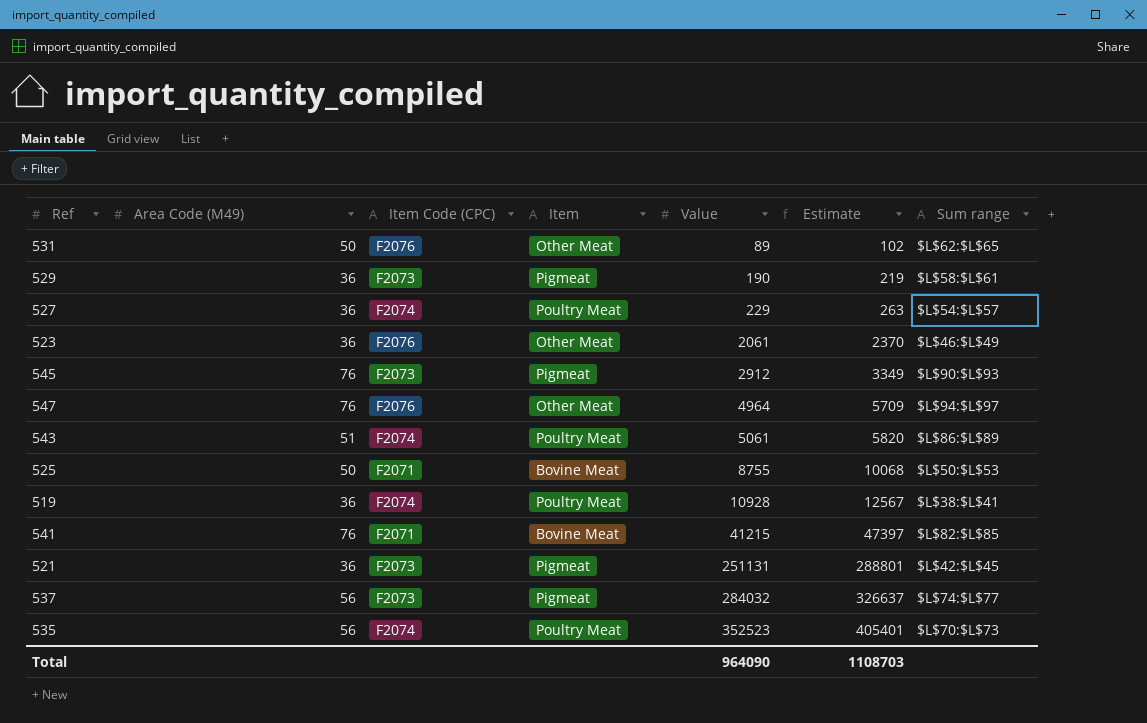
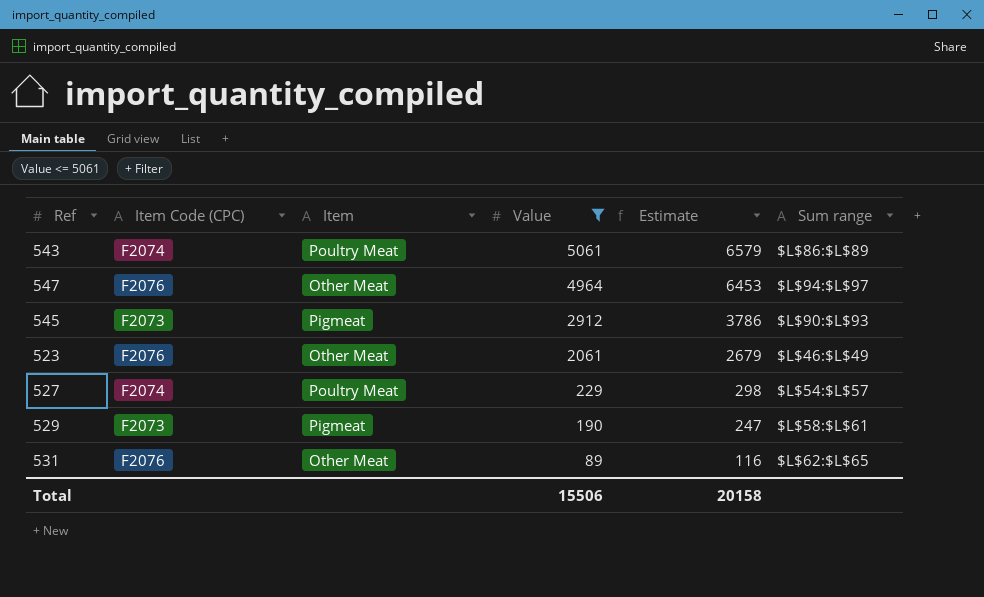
filter: none -> Value <= 5061
row order: Value ascending -> Value descending
column Area Code (M49) | position: 2 -> none
column Estimate | formula: [Value] * 1.15 -> [Value] * 1.3
Total | Value: 964090 -> 15506
Total | Estimate: 1108703 -> 20158

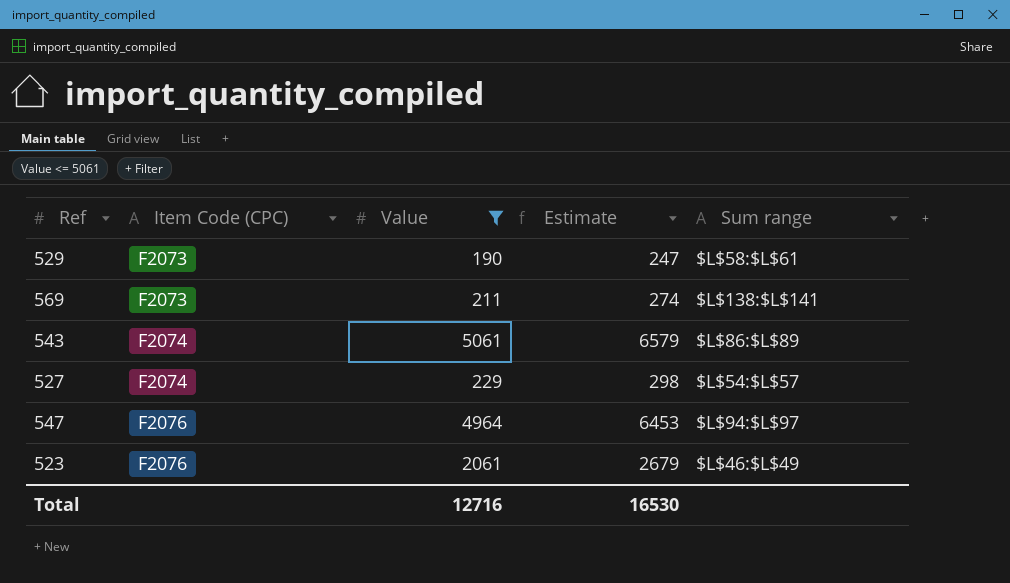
row order: Value descending -> Item Code (CPC) ascending
column Item | position: 3 -> none
row 545: F2073 | Pigmeat | 2912 | 3786 | $L$90:$L$93 -> none
row 531: F2076 | Other Meat | 89 | 116 | $L$62:$L$65 -> none
row 569: none -> F2073 | 211 | 274 | $L$138:$L$141
Total | Value: 15506 -> 12716
Total | Estimate: 20158 -> 16530

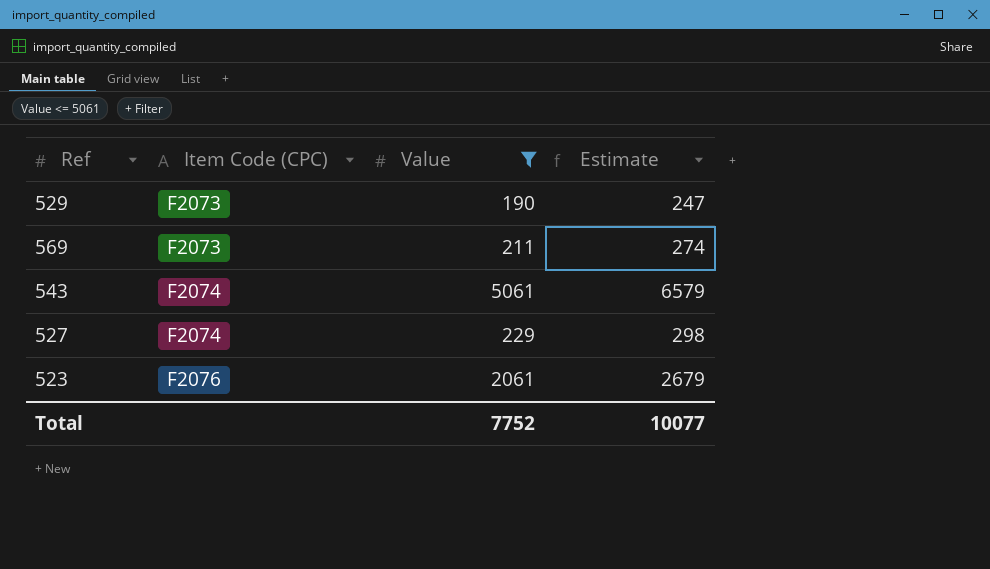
column Sum range | position: 5 -> none
row 547: F2076 | 4964 | 6453 | $L$94:$L$97 -> none
Total | Value: 12716 -> 7752
Total | Estimate: 16530 -> 10077

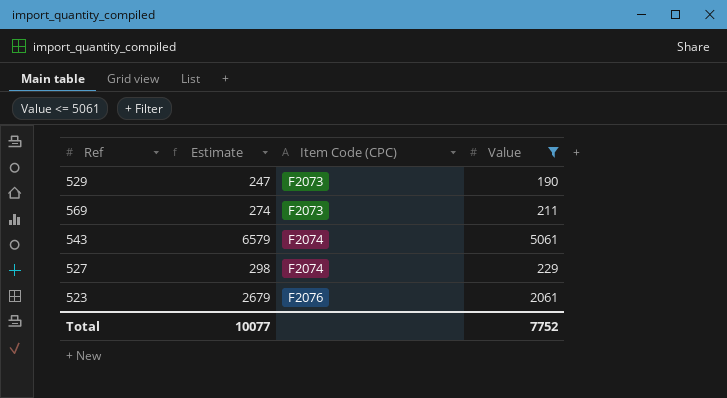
column Estimate | position: 4 -> 2

